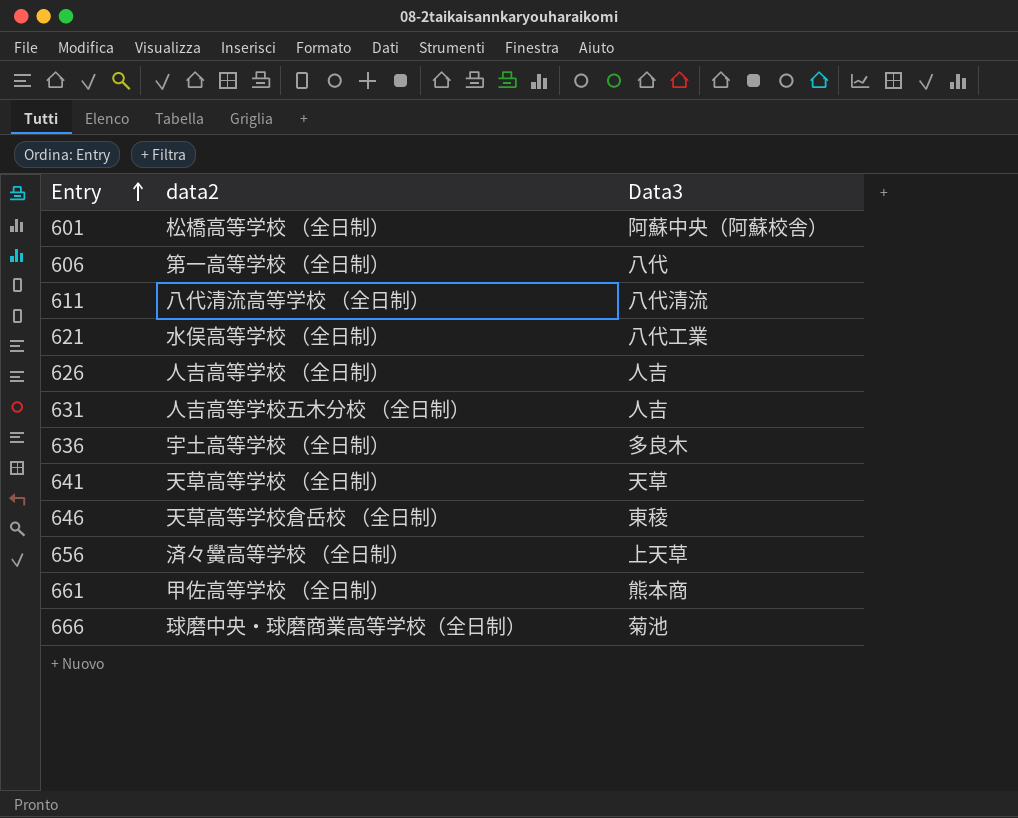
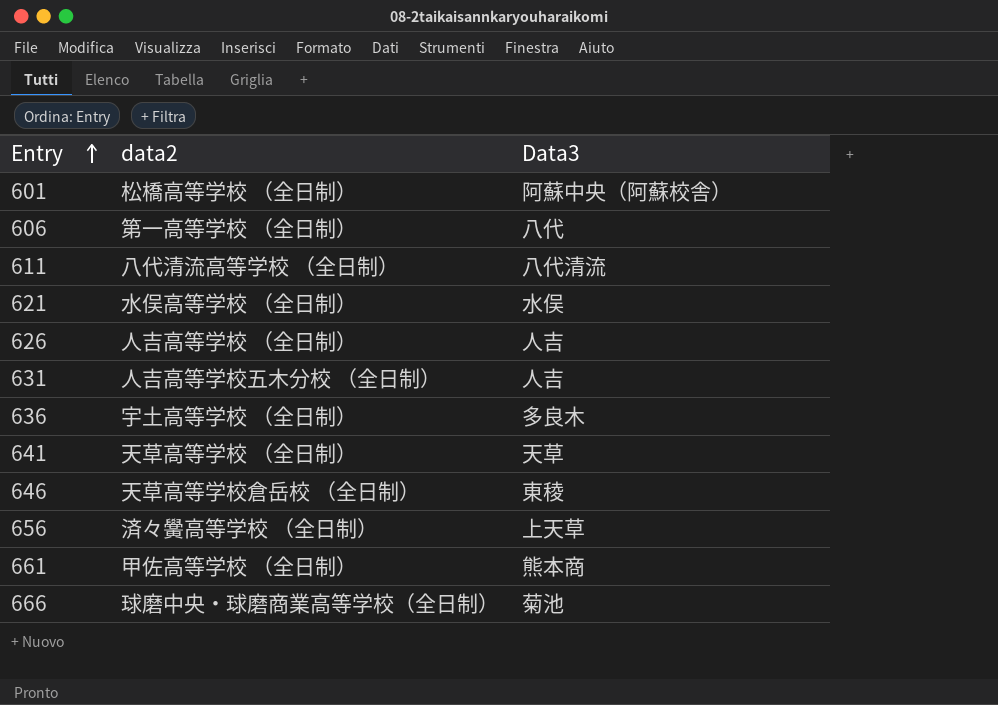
621 | Data3: 八代工業 -> 水俣

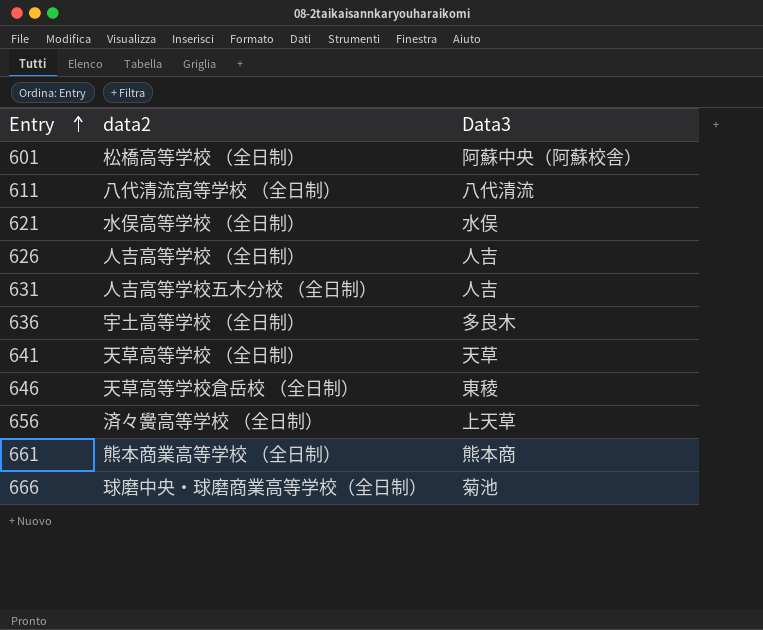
row 606: 第一高等学校 （全日制） | 八代 -> none
661 | data2: 甲佐高等学校 （全日制） -> 熊本商業高等学校 （全日制）

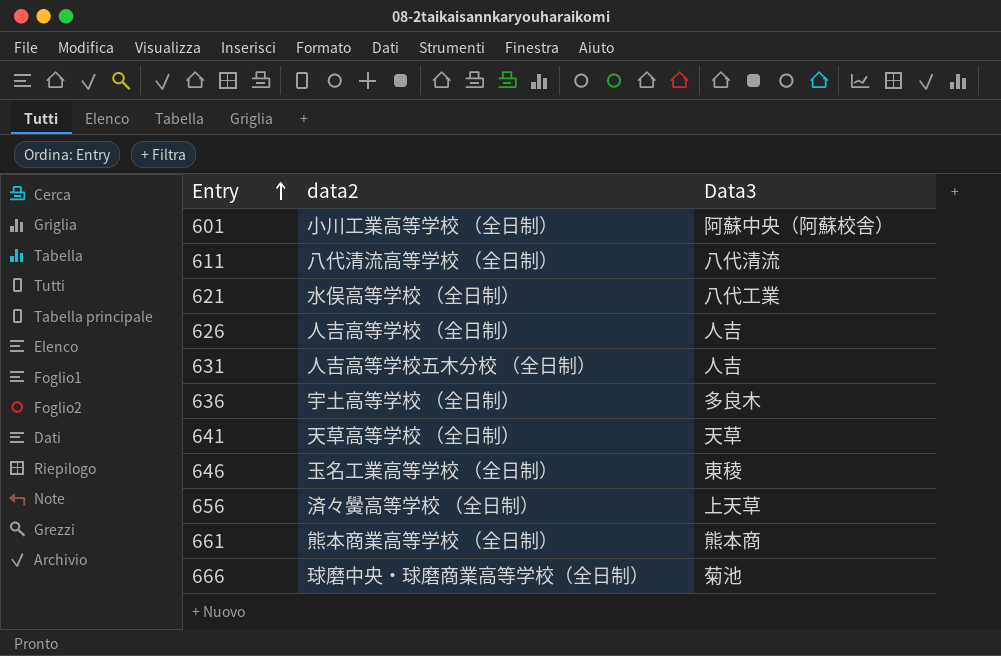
601 | data2: 松橋高等学校 （全日制） -> 小川工業高等学校 （全日制）
621 | Data3: 水俣 -> 八代工業
646 | data2: 天草高等学校倉岳校 （全日制） -> 玉名工業高等学校 （全日制）

